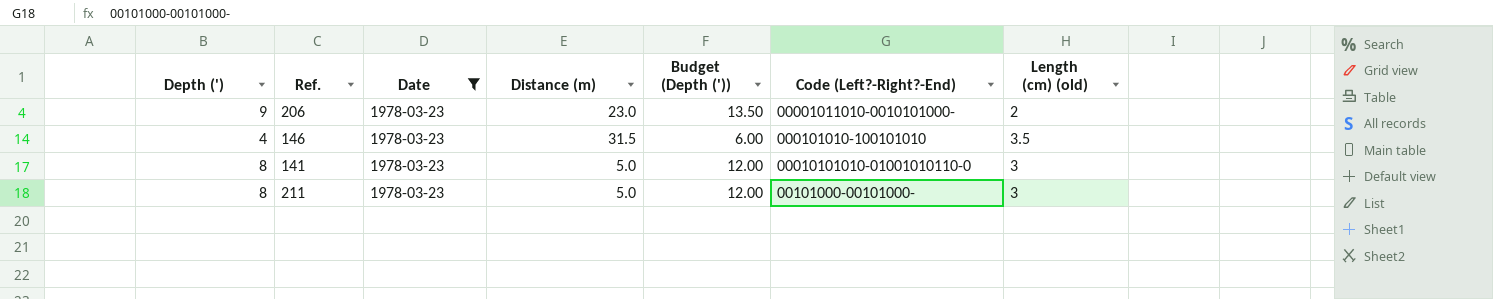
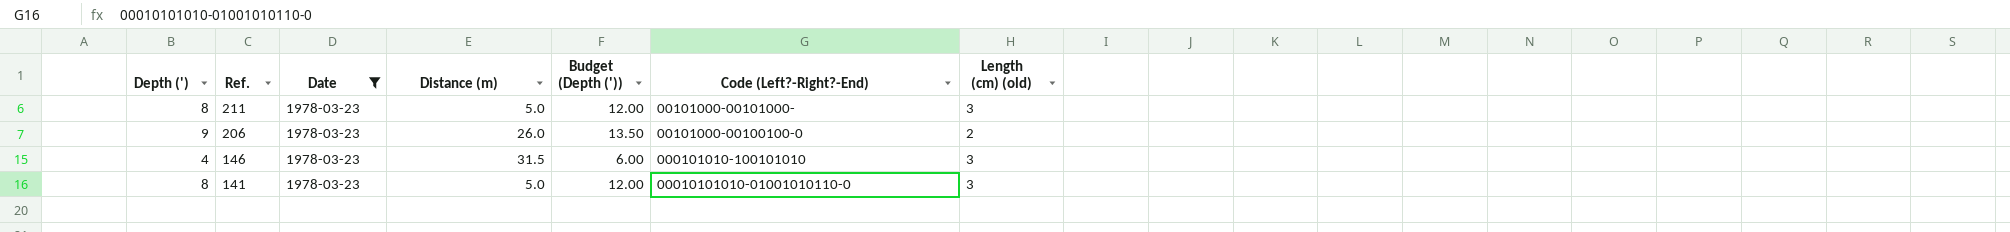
row order: none -> Ref. descending
206 | Distance (m): 23.0 -> 26.0
206 | Code (Left?-Right?-End): 00001011010-0010101000- -> 00101000-00100100-0
146 | Length (cm) (old): 3.5 -> 3

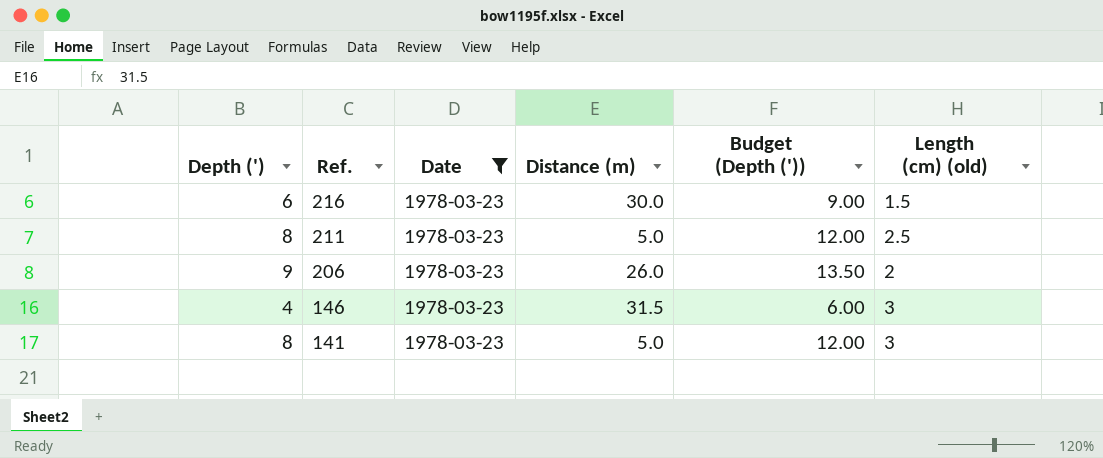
column Code (Left?-Right?-End) | position: 6 -> none
row 216: none -> 6 | 1978-03-23 | 30.0 | 9.00 | 1.5
211 | Length (cm) (old): 3 -> 2.5

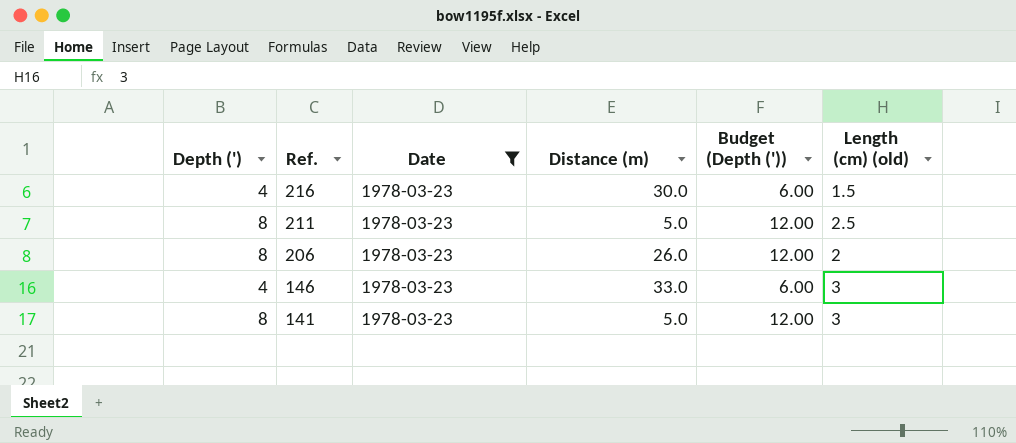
216 | Depth ('): 6 -> 4
216 | Budget (Depth (')): 9.00 -> 6.00
206 | Depth ('): 9 -> 8
206 | Budget (Depth (')): 13.50 -> 12.00
146 | Distance (m): 31.5 -> 33.0

